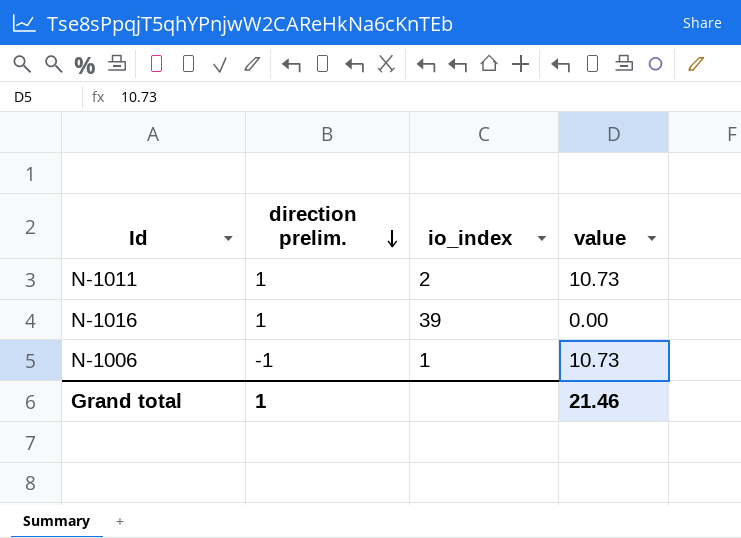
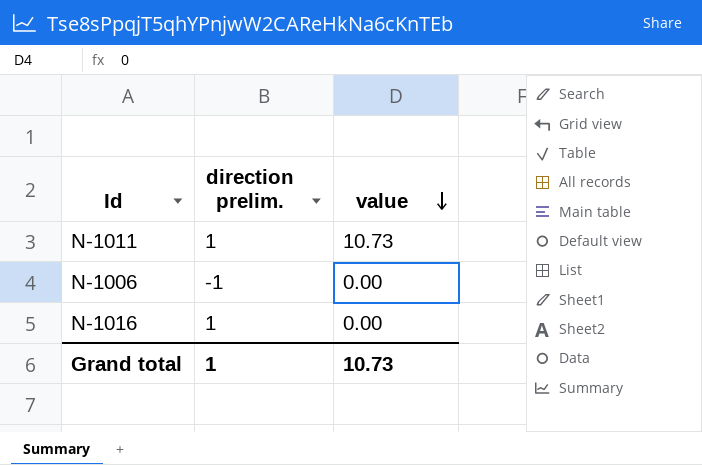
row order: direction prelim. descending -> value descending
column io_index | position: 3 -> none
N-1006 | value: 10.73 -> 0.00
Grand total | value: 21.46 -> 10.73

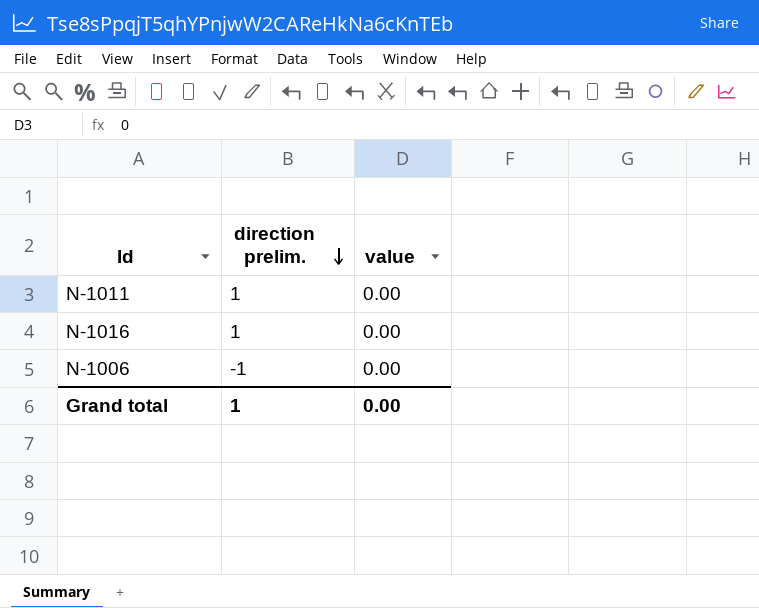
row order: value descending -> direction prelim. descending
N-1011 | value: 10.73 -> 0.00
Grand total | value: 10.73 -> 0.00

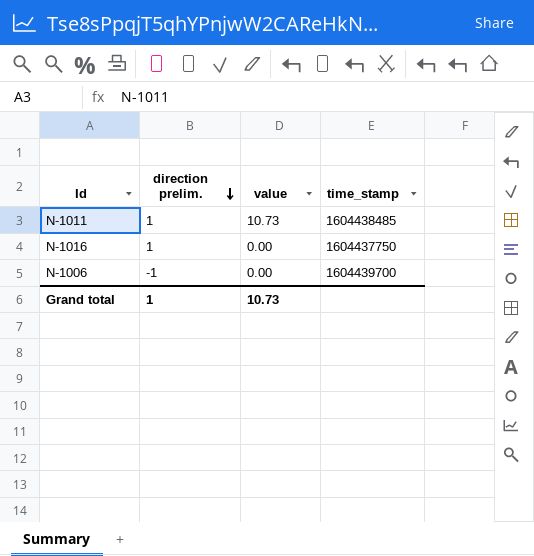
column time_stamp | position: none -> 4
N-1011 | value: 0.00 -> 10.73
Grand total | value: 0.00 -> 10.73

